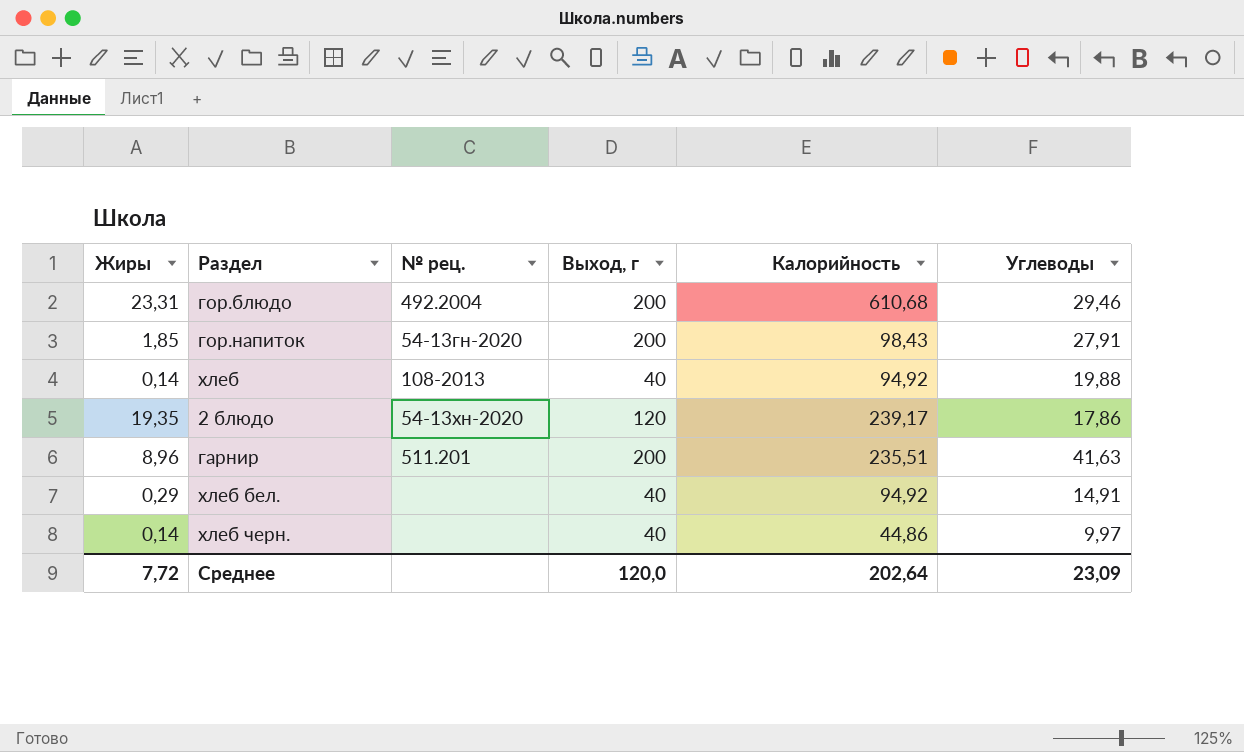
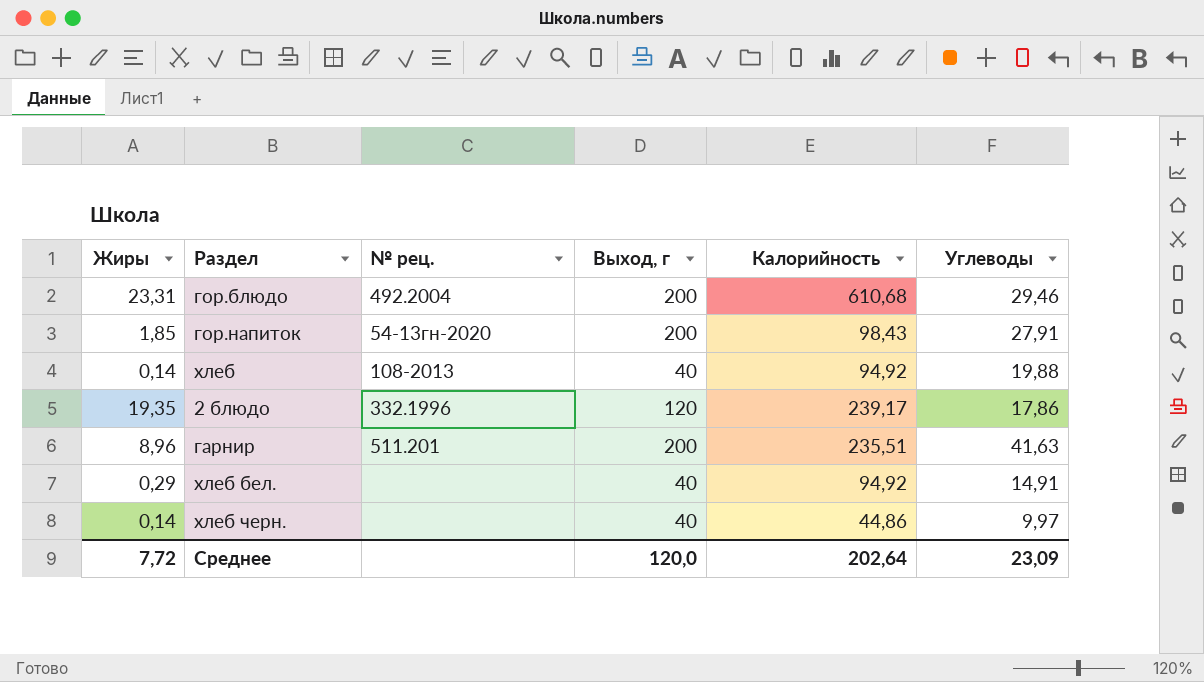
2 блюдо | № рец.: 54-13хн-2020 -> 332.1996

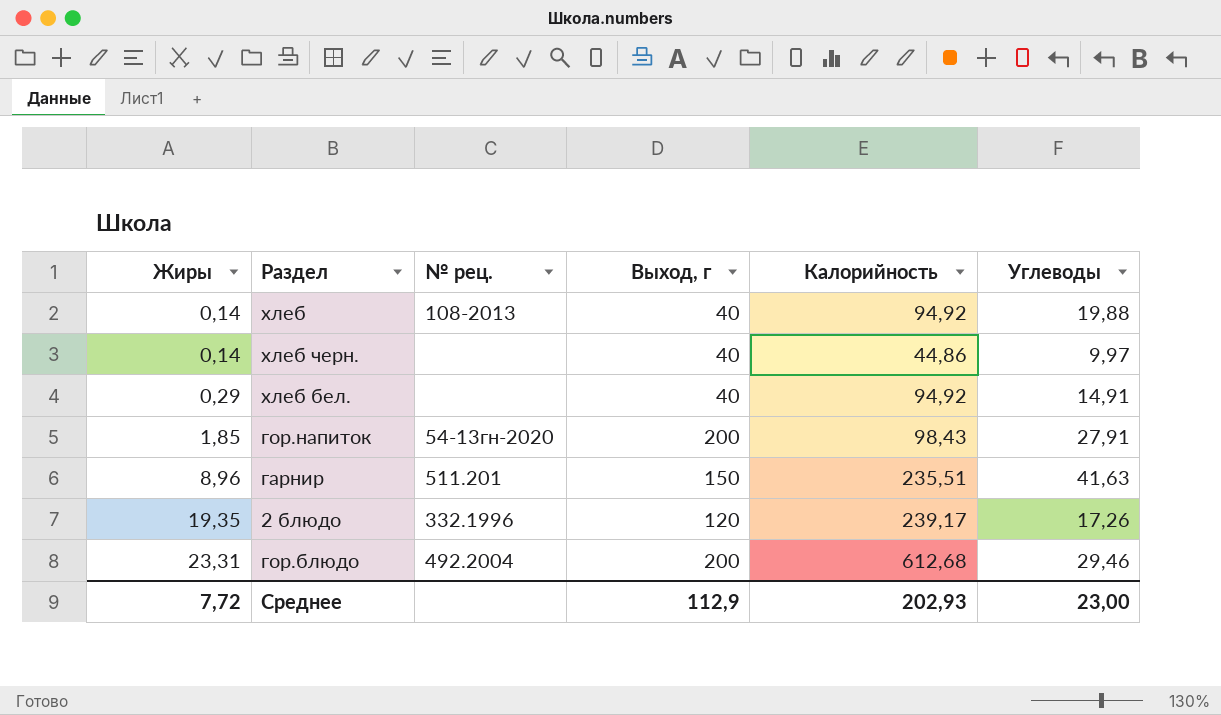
row order: none -> Жиры ascending
гарнир | Выход, г: 200 -> 150
2 блюдо | Углеводы: 17,86 -> 17,26
гор.блюдо | Калорийность: 610,68 -> 612,68
Среднее | Выход, г: 120,0 -> 112,9
Среднее | Калорийность: 202,64 -> 202,93
Среднее | Углеводы: 23,09 -> 23,00

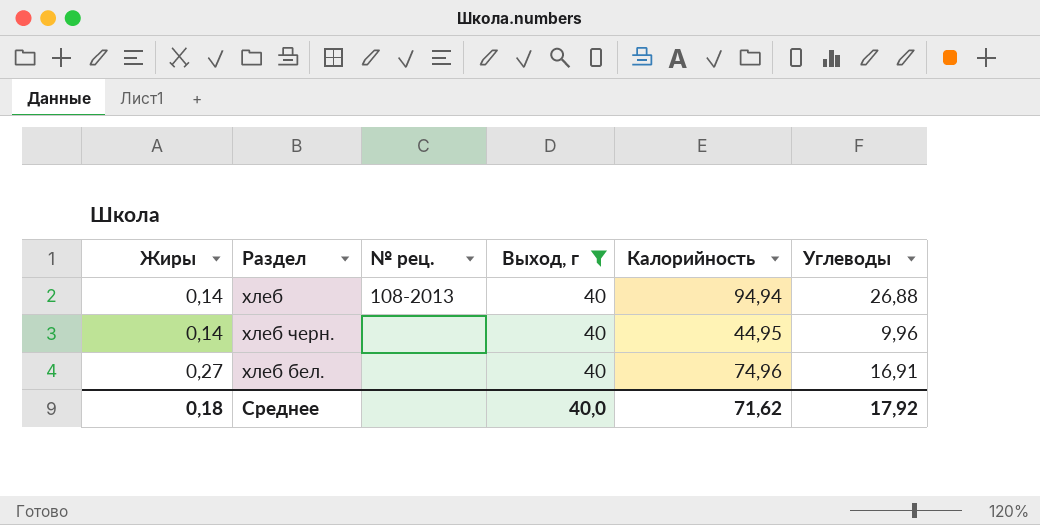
filter: none -> Выход, г = 40
хлеб | Калорийность: 94,92 -> 94,94
хлеб | Углеводы: 19,88 -> 26,88
хлеб черн. | Калорийность: 44,86 -> 44,95
хлеб черн. | Углеводы: 9,97 -> 9,96
хлеб бел. | Жиры: 0,29 -> 0,27
хлеб бел. | Калорийность: 94,92 -> 74,96
хлеб бел. | Углеводы: 14,91 -> 16,91
Среднее | Жиры: 7,72 -> 0,18
Среднее | Выход, г: 112,9 -> 40,0
Среднее | Калорийность: 202,93 -> 71,62
Среднее | Углеводы: 23,00 -> 17,92

